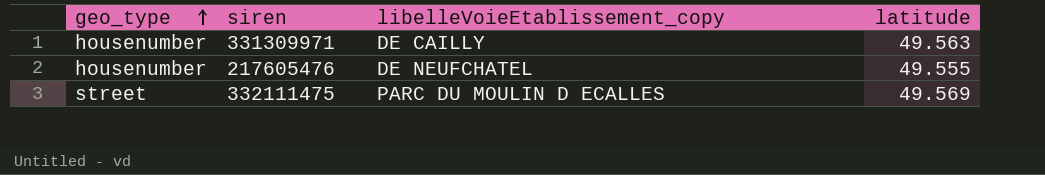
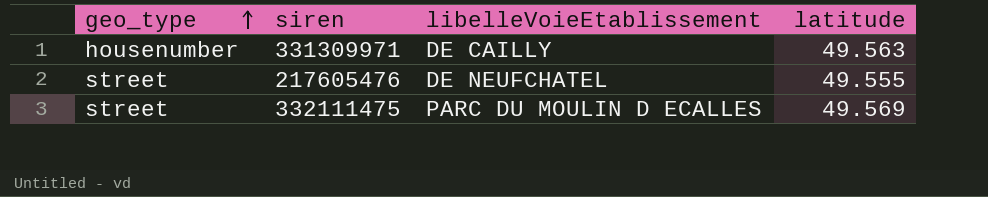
column name: libelleVoieEtablissement_copy -> libelleVoieEtablissement
217605476 | geo_type: housenumber -> street

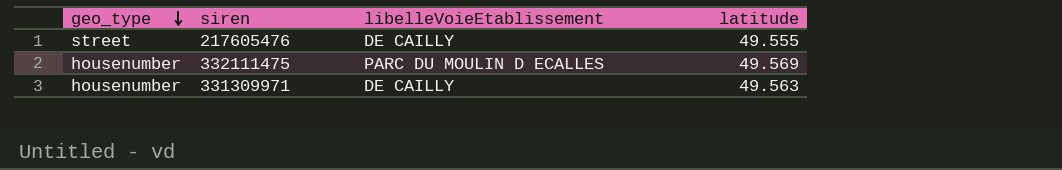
row order: geo_type ascending -> geo_type descending
217605476 | libelleVoieEtablissement: DE NEUFCHATEL -> DE CAILLY
332111475 | geo_type: street -> housenumber

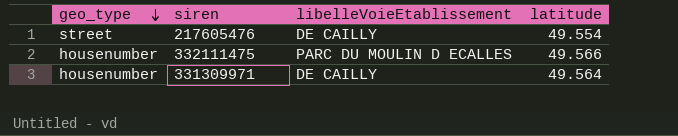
217605476 | latitude: 49.555 -> 49.554
332111475 | latitude: 49.569 -> 49.566
331309971 | latitude: 49.563 -> 49.564

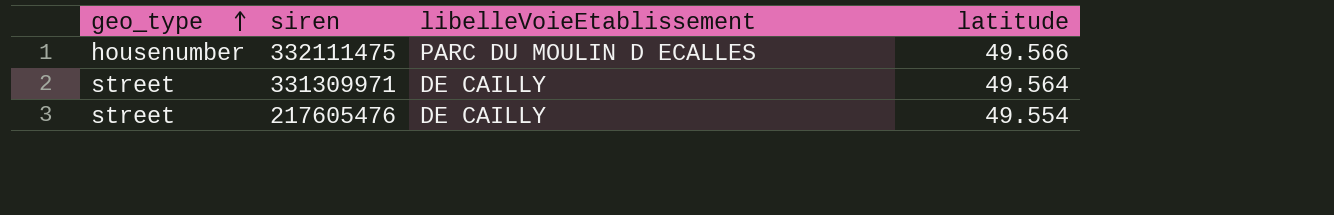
row order: geo_type descending -> geo_type ascending
331309971 | geo_type: housenumber -> street

